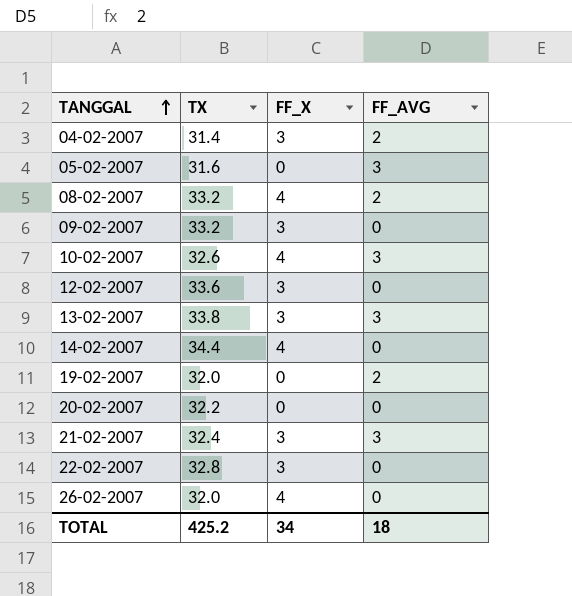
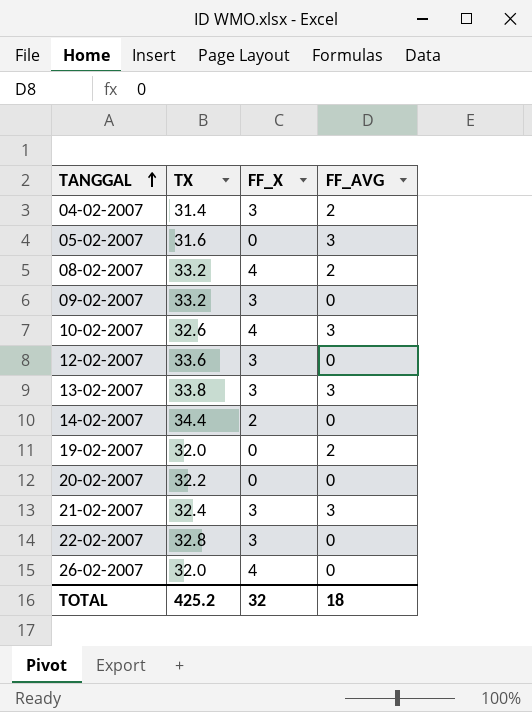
14-02-2007 | FF_X: 4 -> 2
TOTAL | FF_X: 34 -> 32

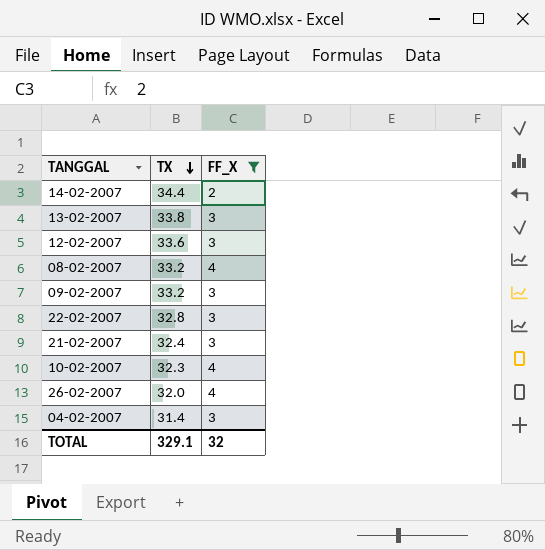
filter: none -> FF_X != 0
row order: TANGGAL ascending -> TX descending
column FF_AVG | position: 4 -> none
10-02-2007 | TX: 32.6 -> 32.3
TOTAL | TX: 425.2 -> 329.1

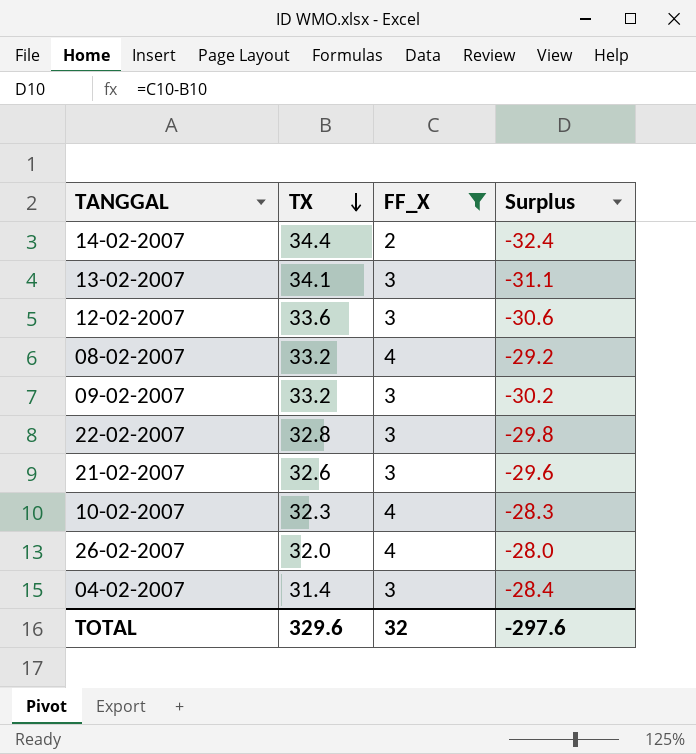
column Surplus | formula: none -> [FF_X] - [TX]
13-02-2007 | TX: 33.8 -> 34.1
21-02-2007 | TX: 32.4 -> 32.6
TOTAL | TX: 329.1 -> 329.6

